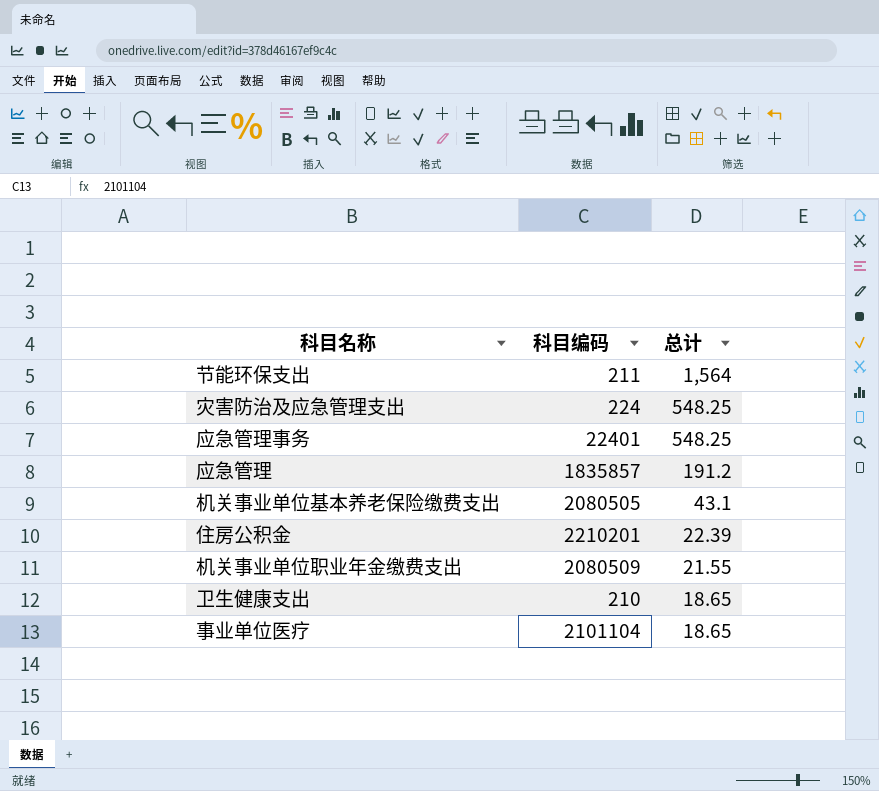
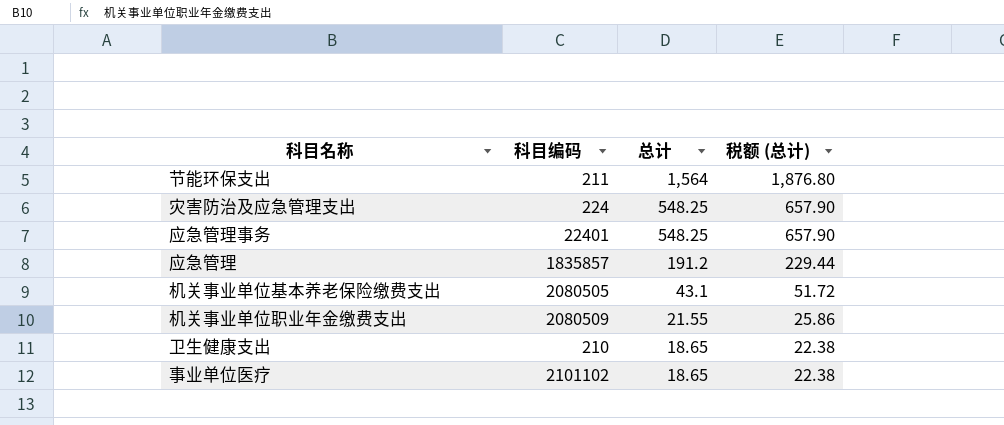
column 税额 (总计) | formula: none -> [总计] * 1.2
row 住房公积金: 2210201 | 22.39 -> none
事业单位医疗 | 科目编码: 2101104 -> 2101102

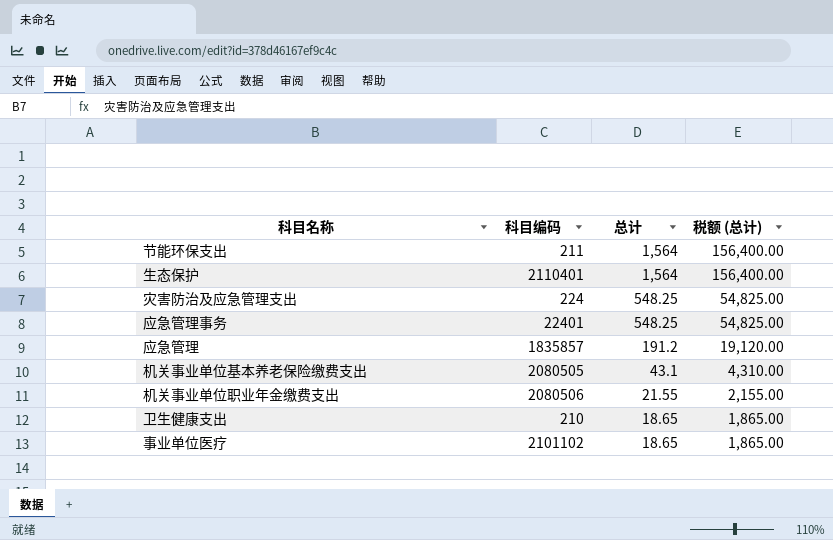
column 税额 (总计) | formula: [总计] * 1.2 -> [总计] * 100
row 生态保护: none -> 2110401 | 1,564 | 156,400.00
机关事业单位职业年金缴费支出 | 科目编码: 2080509 -> 2080506

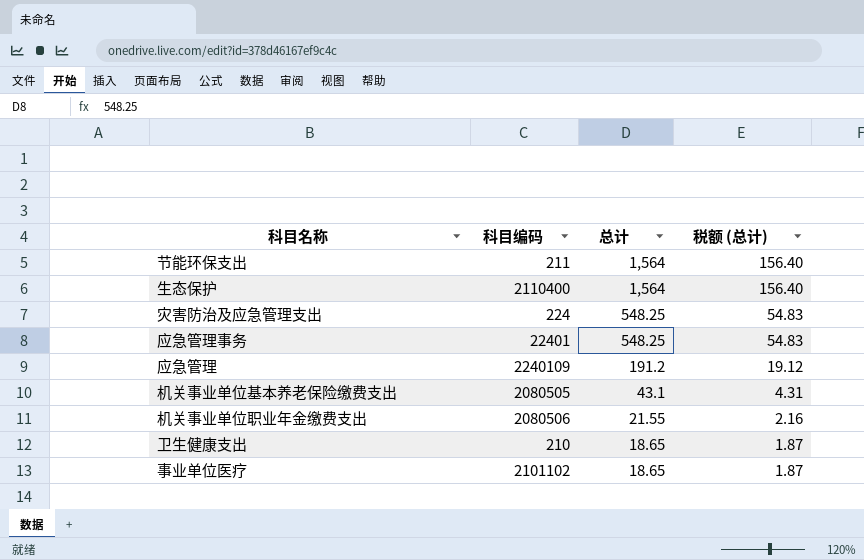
column 税额 (总计) | formula: [总计] * 100 -> [总计] * 0.1
生态保护 | 科目编码: 2110401 -> 2110400
应急管理 | 科目编码: 1835857 -> 2240109

